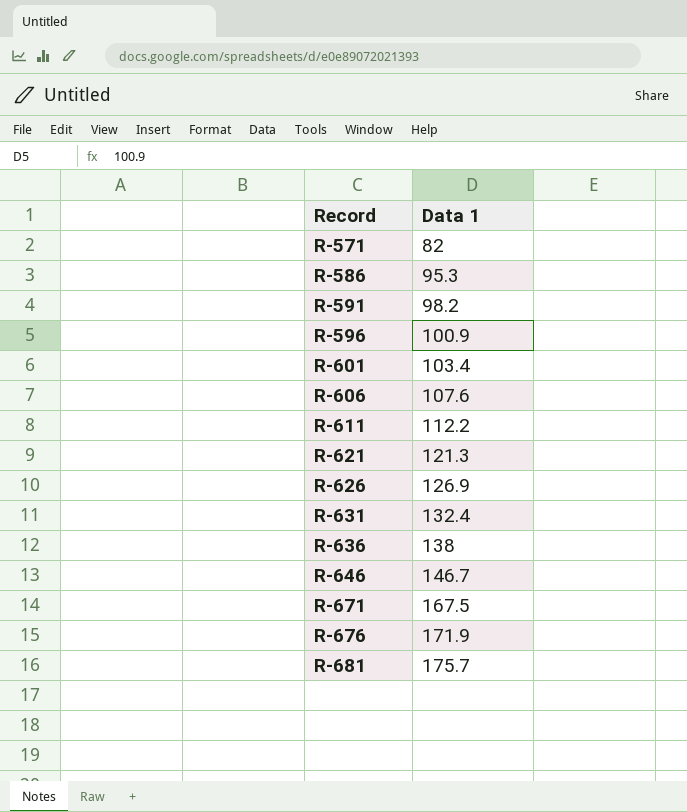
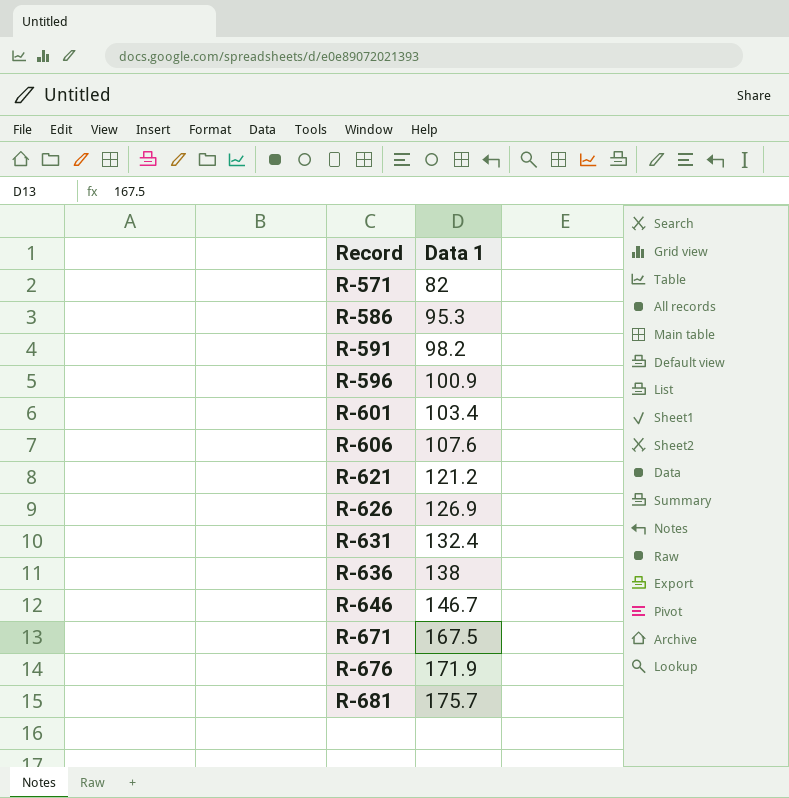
row R-611: 112.2 -> none
R-621 | Data 1: 121.3 -> 121.2

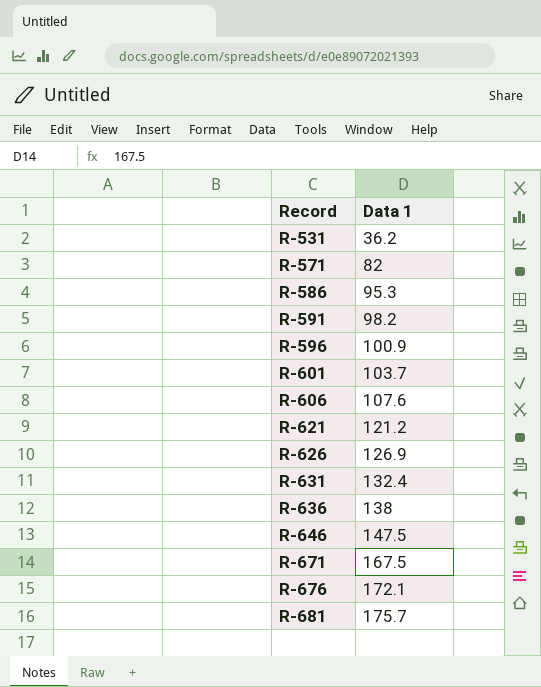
row R-531: none -> 36.2
R-601 | Data 1: 103.4 -> 103.7
R-646 | Data 1: 146.7 -> 147.5
R-676 | Data 1: 171.9 -> 172.1

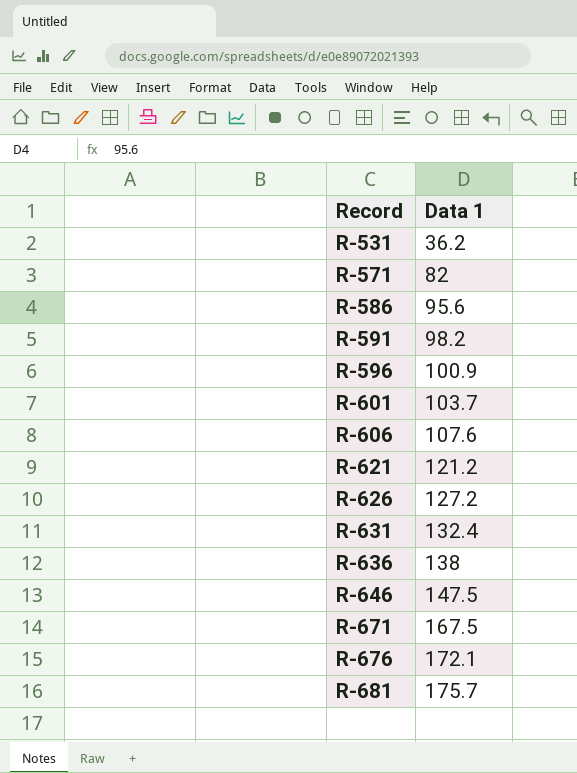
R-586 | Data 1: 95.3 -> 95.6
R-626 | Data 1: 126.9 -> 127.2

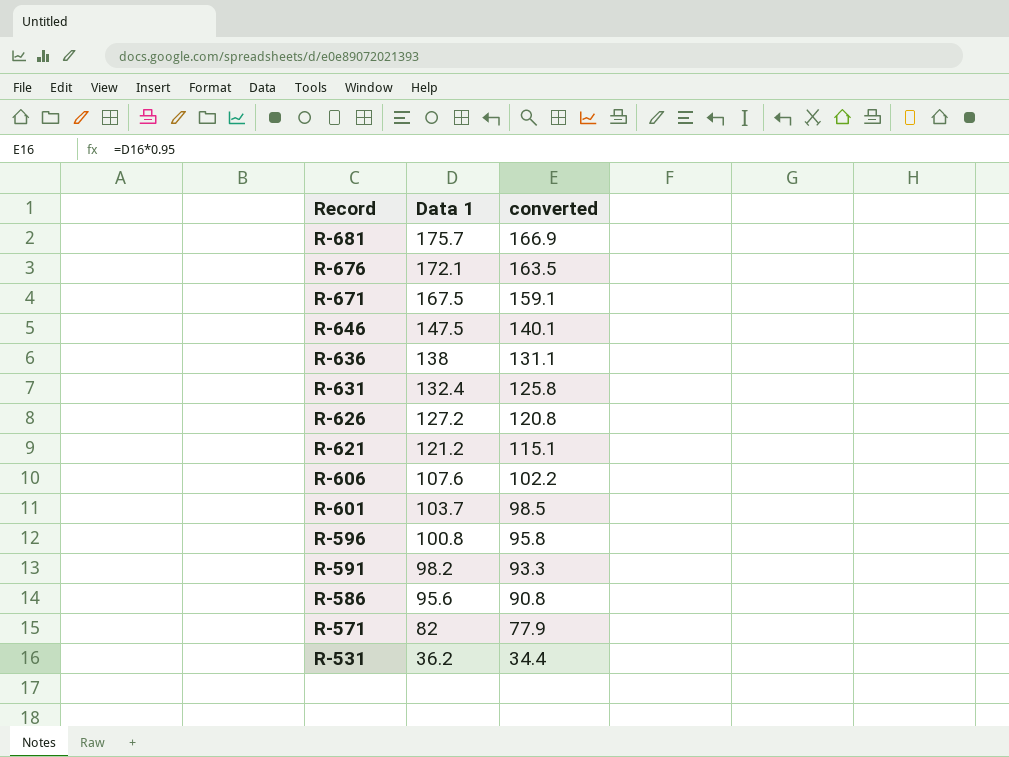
row order: Record ascending -> Record descending
column converted | formula: none -> [Data 1] * 0.95
R-596 | Data 1: 100.9 -> 100.8

